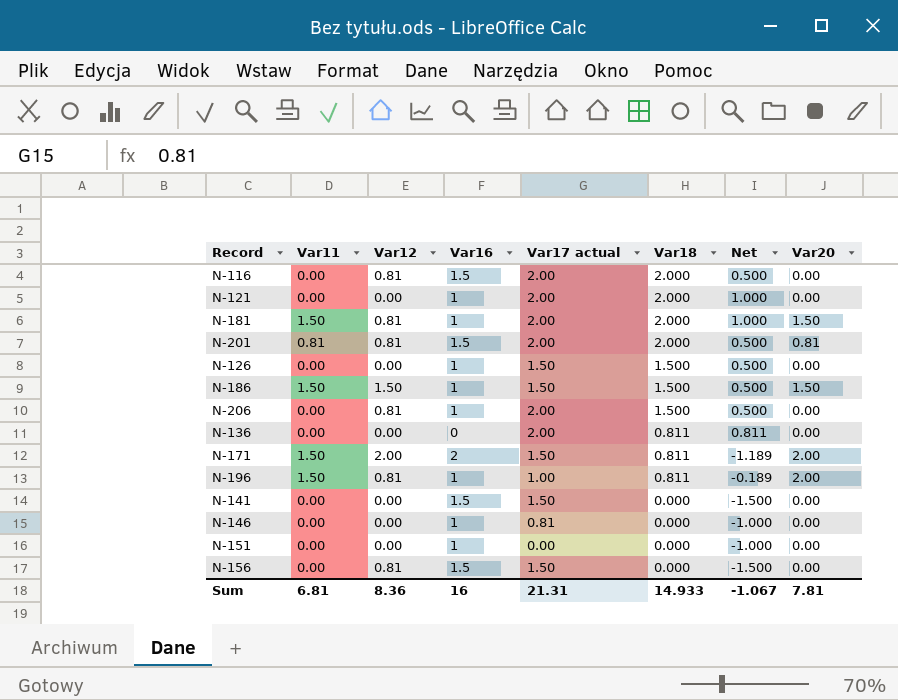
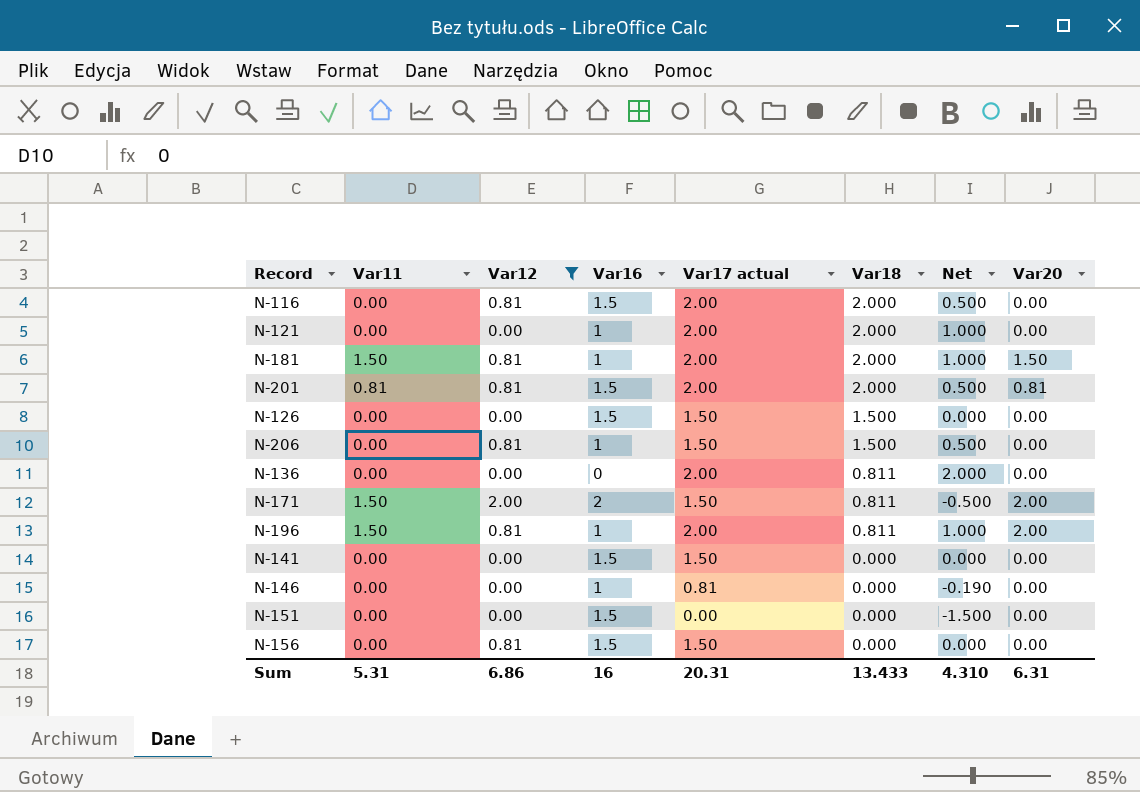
filter: none -> Var12 != 1.50
column Net | formula: [Var18] - [Var16] -> [Var17 actual] - [Var16]
N-126 | Var16: 1 -> 1.5
N-206 | Var17 actual: 2.00 -> 1.50
N-196 | Var17 actual: 1.00 -> 2.00
N-151 | Var16: 1 -> 1.5
Sum | Var11: 6.81 -> 5.31
Sum | Var12: 8.36 -> 6.86
Sum | Var17 actual: 21.31 -> 20.31
Sum | Var18: 14.933 -> 13.433
Sum | Net: -1.067 -> 4.310
Sum | Var20: 7.81 -> 6.31

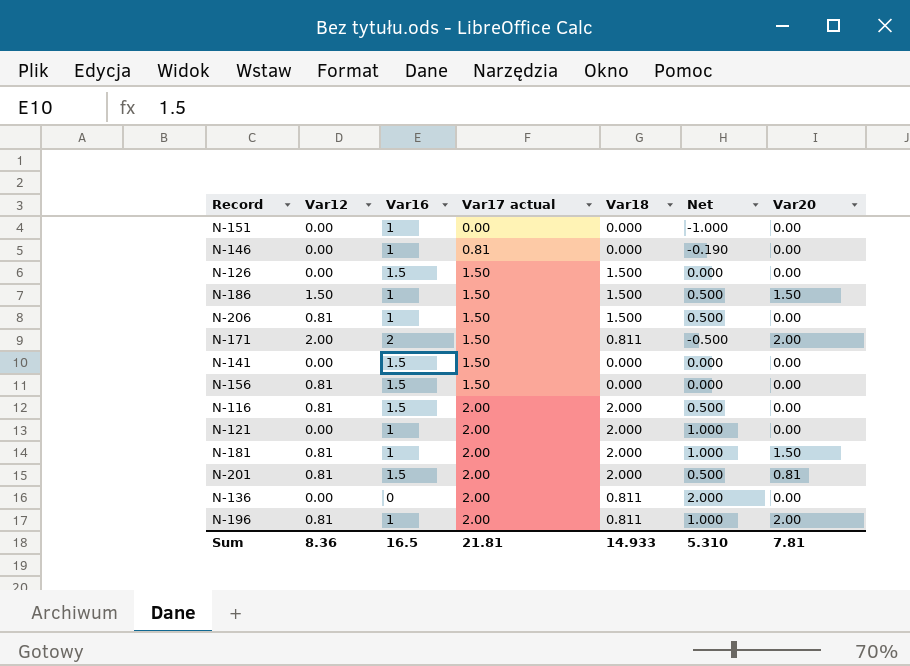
filter: Var12 != 1.50 -> none
row order: Var18 descending -> Var17 actual ascending
column Var11 | position: 2 -> none
N-151 | Var16: 1.5 -> 1
N-151 | Net: -1.500 -> -1.000
Sum | Var12: 6.86 -> 8.36
Sum | Var16: 16 -> 16.5
Sum | Var17 actual: 20.31 -> 21.81
Sum | Var18: 13.433 -> 14.933
Sum | Net: 4.310 -> 5.310
Sum | Var20: 6.31 -> 7.81

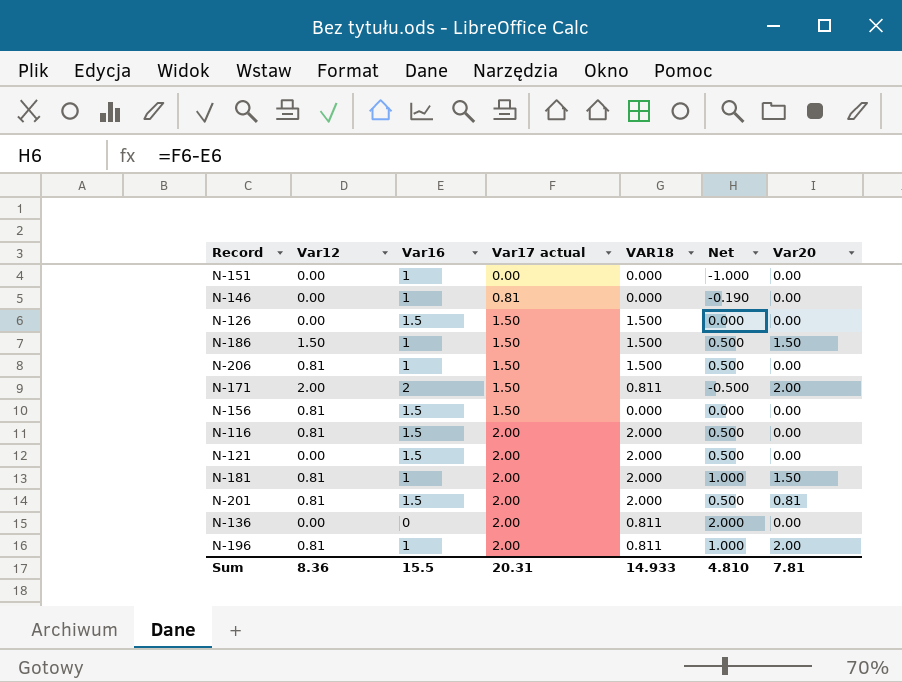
column name: Var18 -> VAR18
row N-141: 0.00 | 1.5 | 1.50 | 0.000 | 0.000 | 0.00 -> none
N-121 | Var16: 1 -> 1.5
N-121 | Net: 1.000 -> 0.500
Sum | Var16: 16.5 -> 15.5
Sum | Var17 actual: 21.81 -> 20.31
Sum | Net: 5.310 -> 4.810

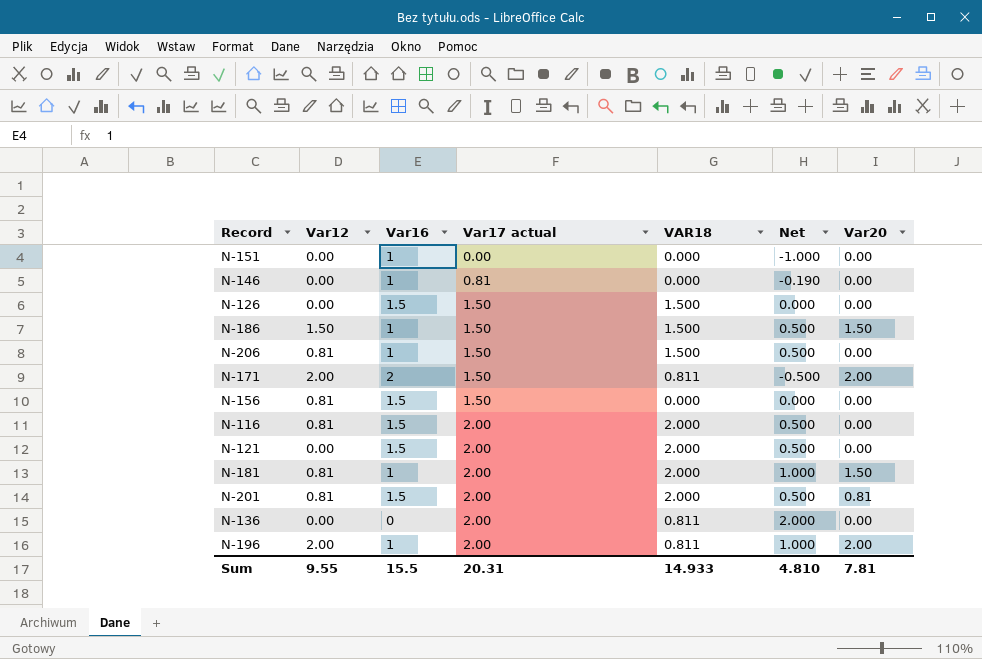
N-196 | Var12: 0.81 -> 2.00
Sum | Var12: 8.36 -> 9.55

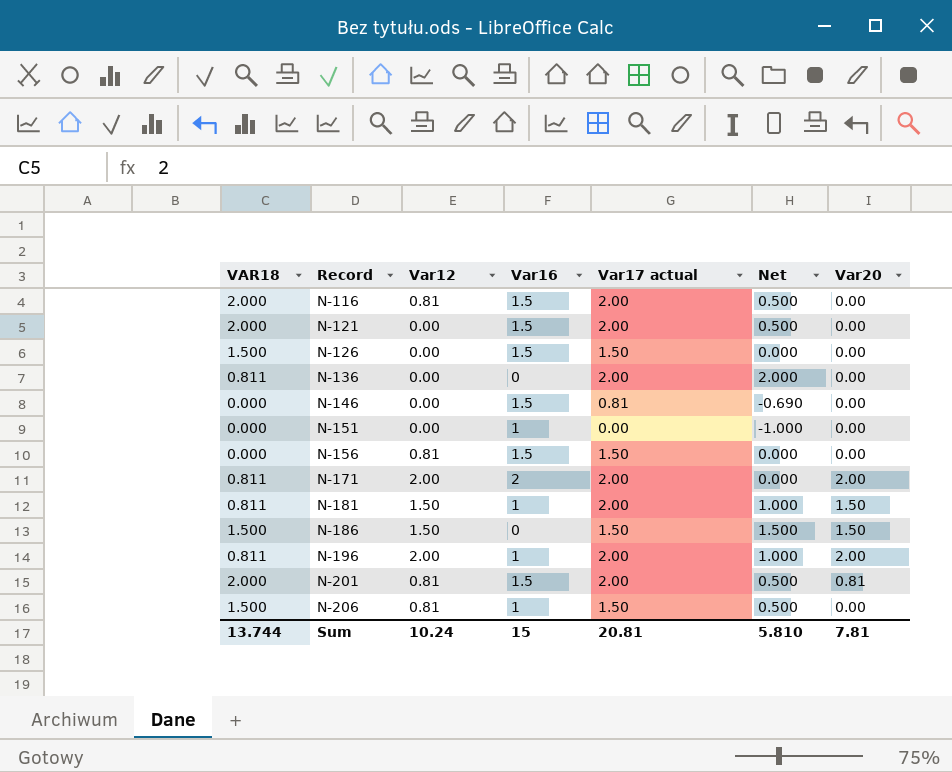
row order: Var17 actual ascending -> Record ascending
column VAR18 | position: 5 -> 1
N-146 | Var16: 1 -> 1.5
N-146 | Net: -0.190 -> -0.690
N-171 | Var17 actual: 1.50 -> 2.00
N-171 | Net: -0.500 -> 0.000
N-181 | VAR18: 2.000 -> 0.811
N-181 | Var12: 0.81 -> 1.50
N-186 | Var16: 1 -> 0
N-186 | Net: 0.500 -> 1.500
Sum | VAR18: 14.933 -> 13.744
Sum | Var12: 9.55 -> 10.24
Sum | Var16: 15.5 -> 15
Sum | Var17 actual: 20.31 -> 20.81
Sum | Net: 4.810 -> 5.810

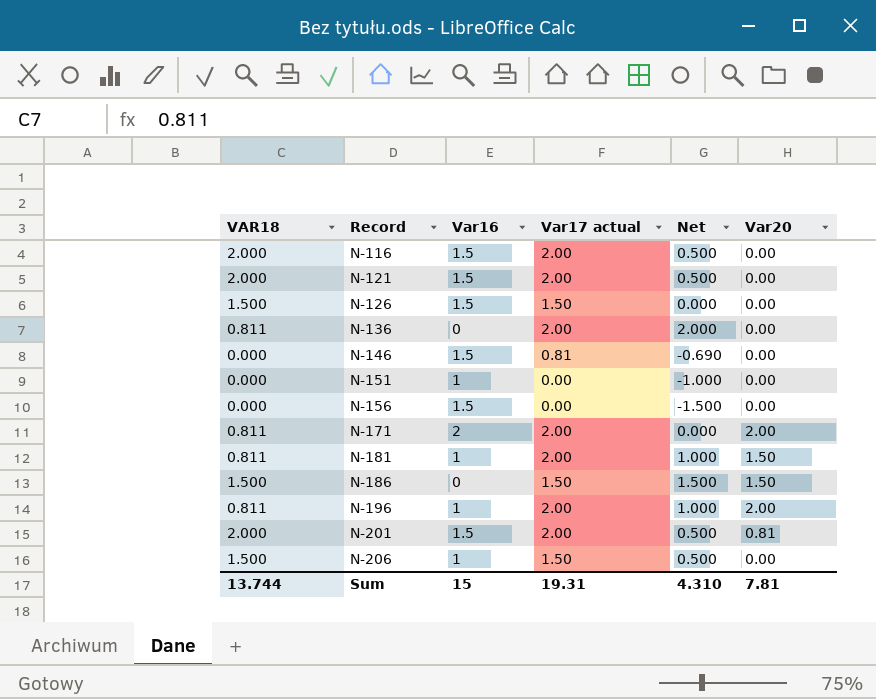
column Var12 | position: 3 -> none
N-156 | Var17 actual: 1.50 -> 0.00
N-156 | Net: 0.000 -> -1.500
Sum | Var17 actual: 20.81 -> 19.31
Sum | Net: 5.810 -> 4.310

